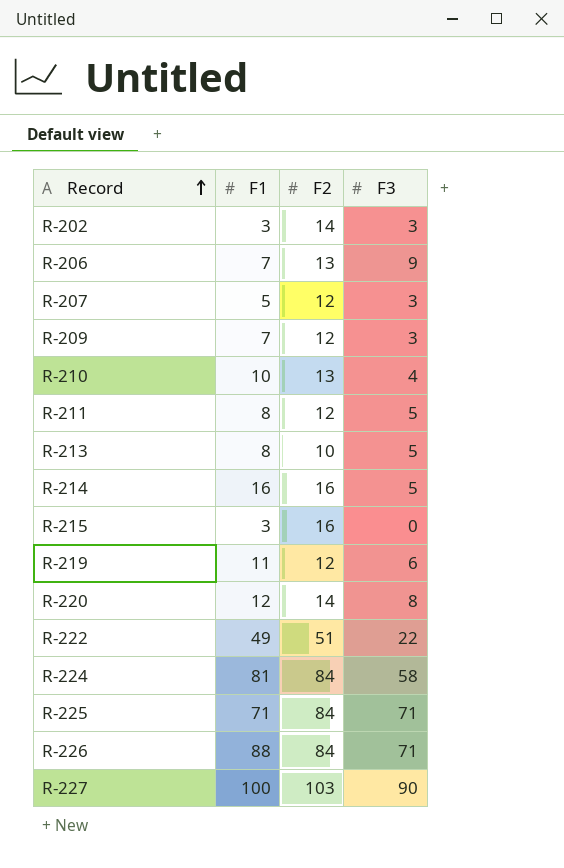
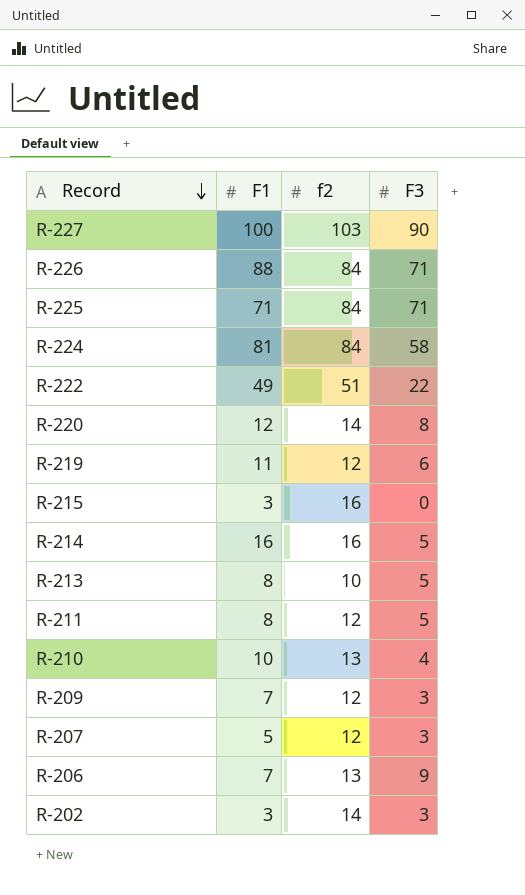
row order: Record ascending -> Record descending
column name: F2 -> f2

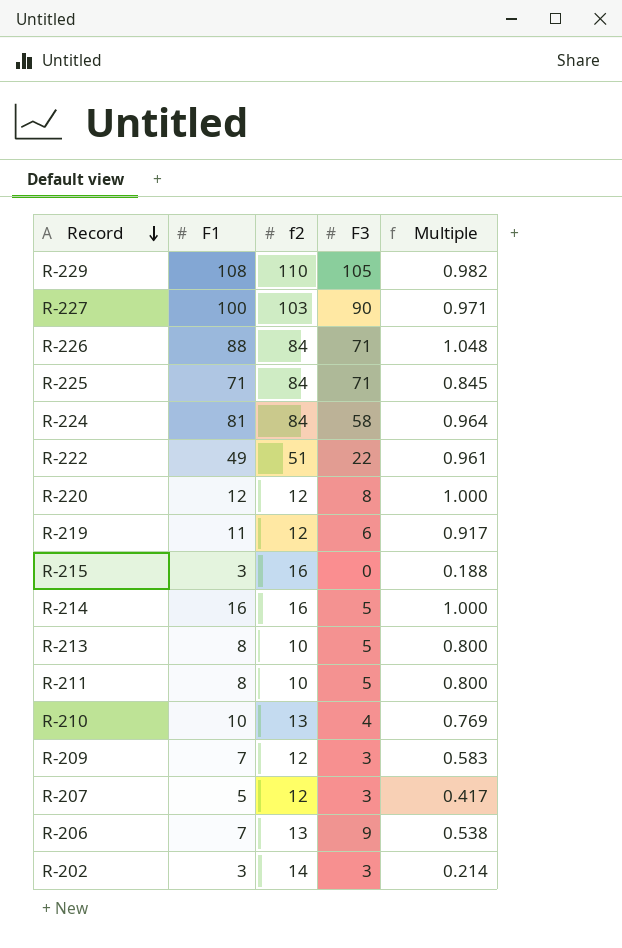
column Multiple | formula: none -> [F1] / [f2]
row R-229: none -> 108 | 110 | 105 | 0.982
R-220 | f2: 14 -> 12
R-211 | f2: 12 -> 10

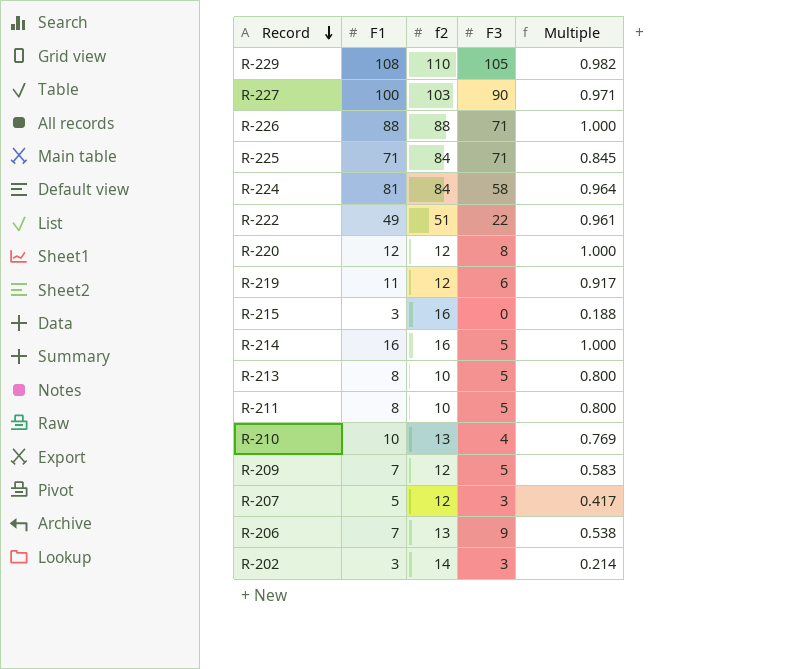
R-226 | f2: 84 -> 88
R-226 | Multiple: 1.048 -> 1.000
R-209 | F3: 3 -> 5

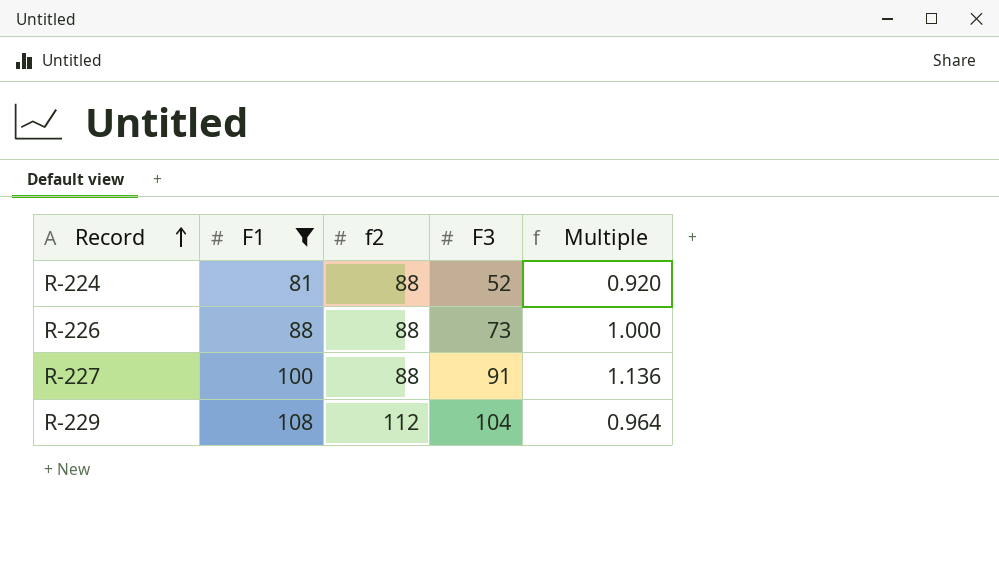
filter: none -> F1 >= 81
row order: Record descending -> Record ascending
R-224 | f2: 84 -> 88
R-224 | F3: 58 -> 52
R-224 | Multiple: 0.964 -> 0.920
R-226 | F3: 71 -> 73
R-227 | f2: 103 -> 88
R-227 | F3: 90 -> 91
R-227 | Multiple: 0.971 -> 1.136
R-229 | f2: 110 -> 112
R-229 | F3: 105 -> 104
R-229 | Multiple: 0.982 -> 0.964

